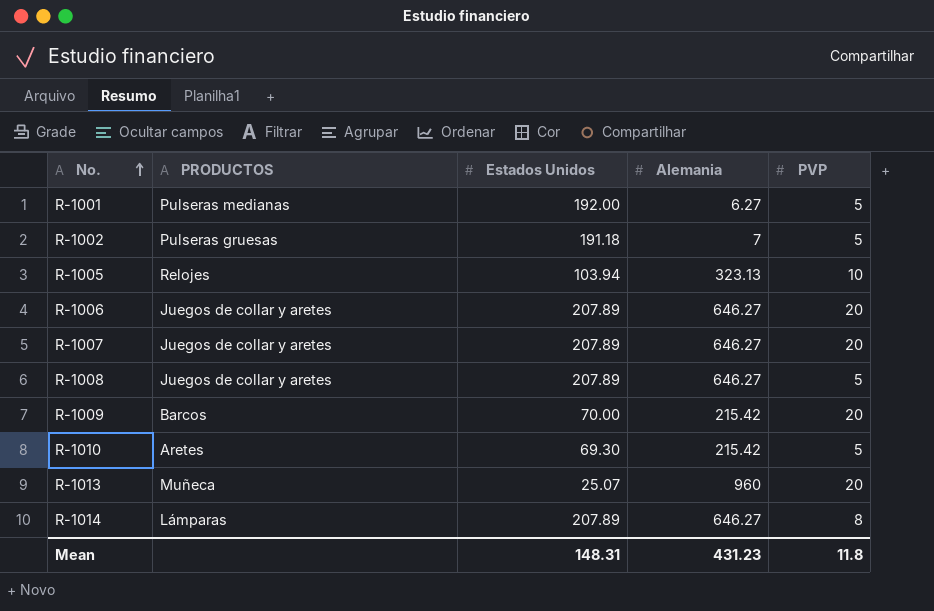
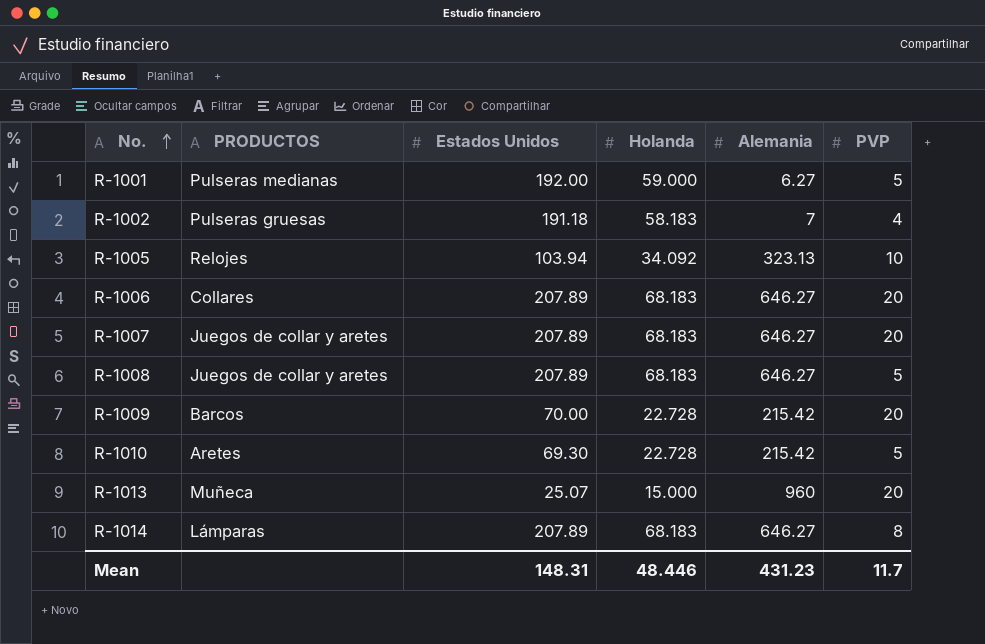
column Holanda | position: none -> 4
R-1002 | PVP: 5 -> 4
R-1006 | PRODUCTOS: Juegos de collar y aretes -> Collares
Mean | PVP: 11.8 -> 11.7

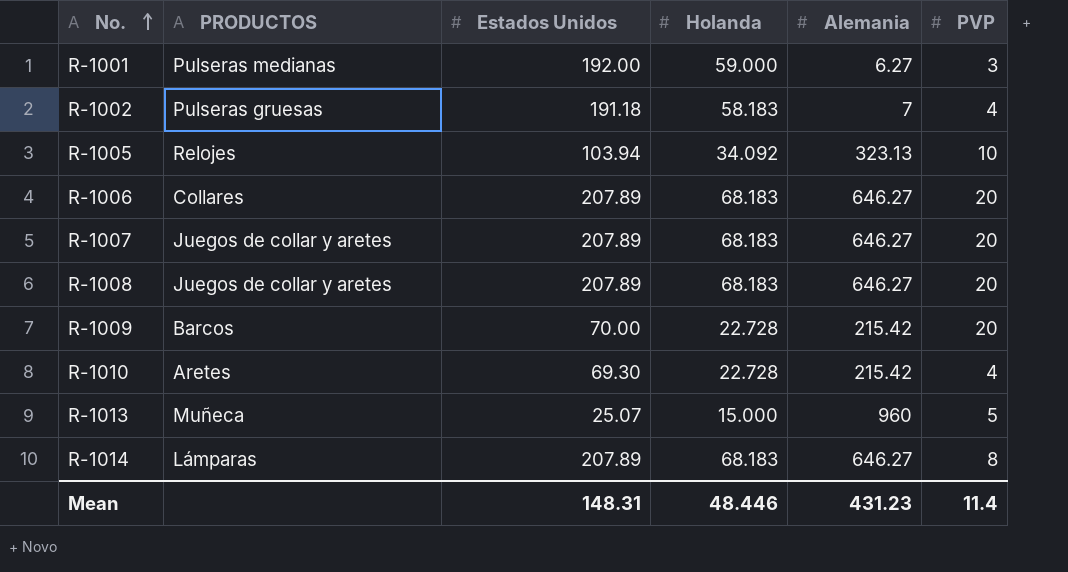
R-1001 | PVP: 5 -> 3
R-1008 | PVP: 5 -> 20
R-1010 | PVP: 5 -> 4
R-1013 | PVP: 20 -> 5
Mean | PVP: 11.7 -> 11.4

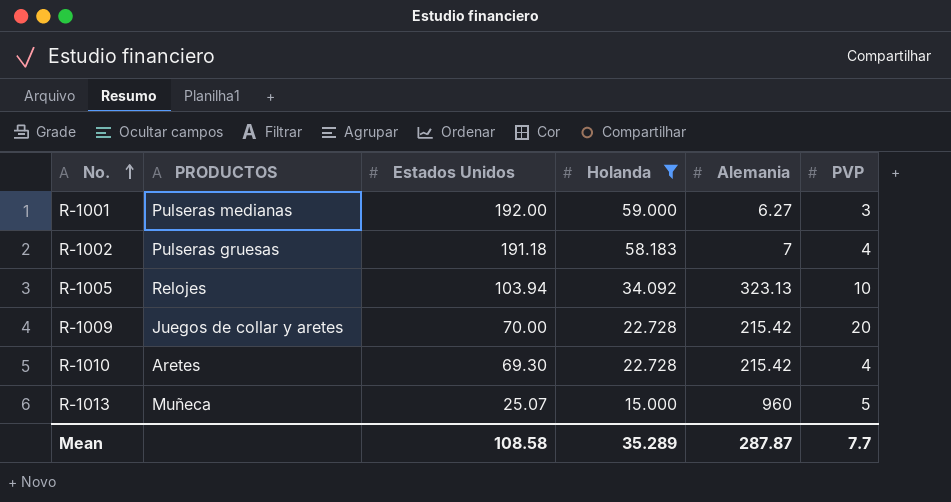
filter: none -> Holanda != 68.183
R-1009 | PRODUCTOS: Barcos -> Juegos de collar y aretes
Mean | Estados Unidos: 148.31 -> 108.58
Mean | Holanda: 48.446 -> 35.289
Mean | Alemania: 431.23 -> 287.87
Mean | PVP: 11.4 -> 7.7

